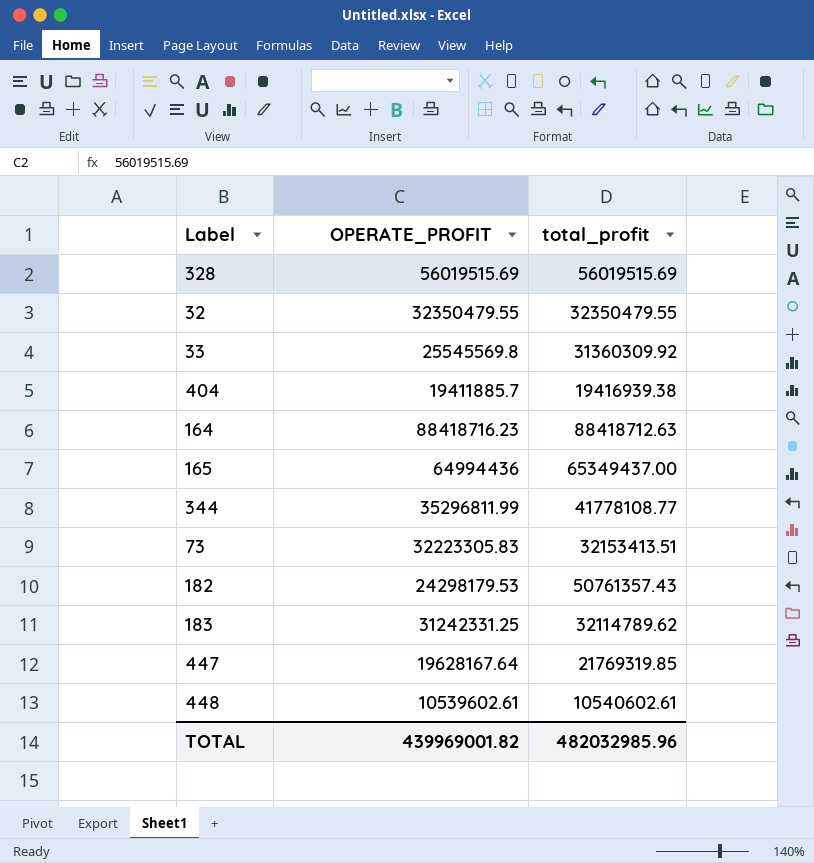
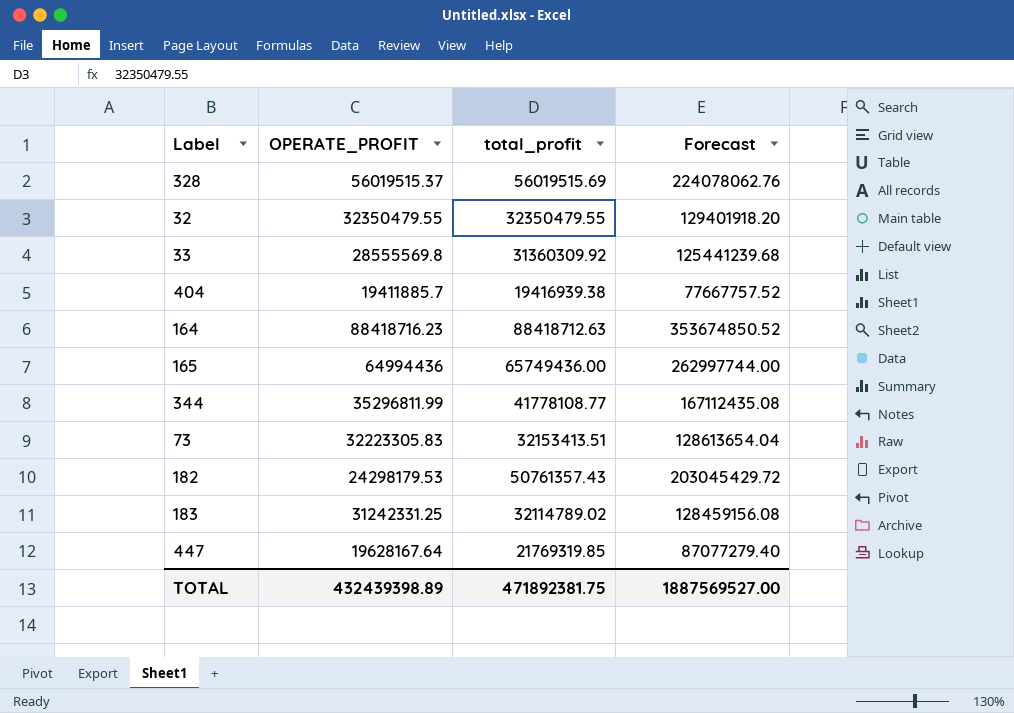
column Forecast | formula: none -> [total_profit] * 4
row 448: 10539602.61 | 10540602.61 -> none
328 | OPERATE_PROFIT: 56019515.69 -> 56019515.37
33 | OPERATE_PROFIT: 25545569.8 -> 28555569.8
165 | total_profit: 65349437.00 -> 65749436.00
183 | total_profit: 32114789.62 -> 32114789.02
TOTAL | OPERATE_PROFIT: 439969001.82 -> 432439398.89
TOTAL | total_profit: 482032985.96 -> 471892381.75

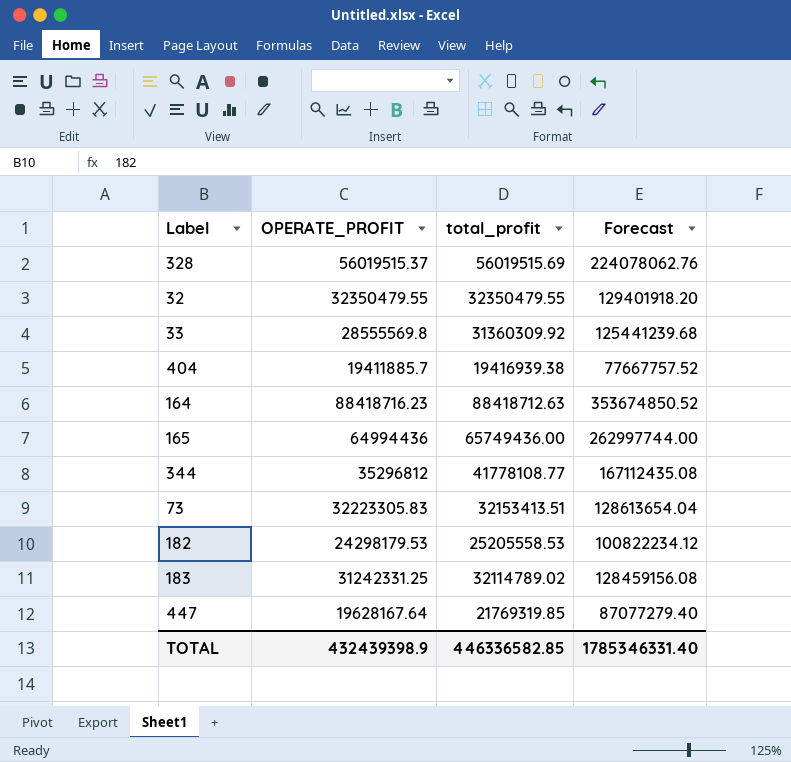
344 | OPERATE_PROFIT: 35296811.99 -> 35296812
182 | total_profit: 50761357.43 -> 25205558.53
182 | Forecast: 203045429.72 -> 100822234.12
TOTAL | OPERATE_PROFIT: 432439398.89 -> 432439398.9
TOTAL | total_profit: 471892381.75 -> 446336582.85
TOTAL | Forecast: 1887569527.00 -> 1785346331.40

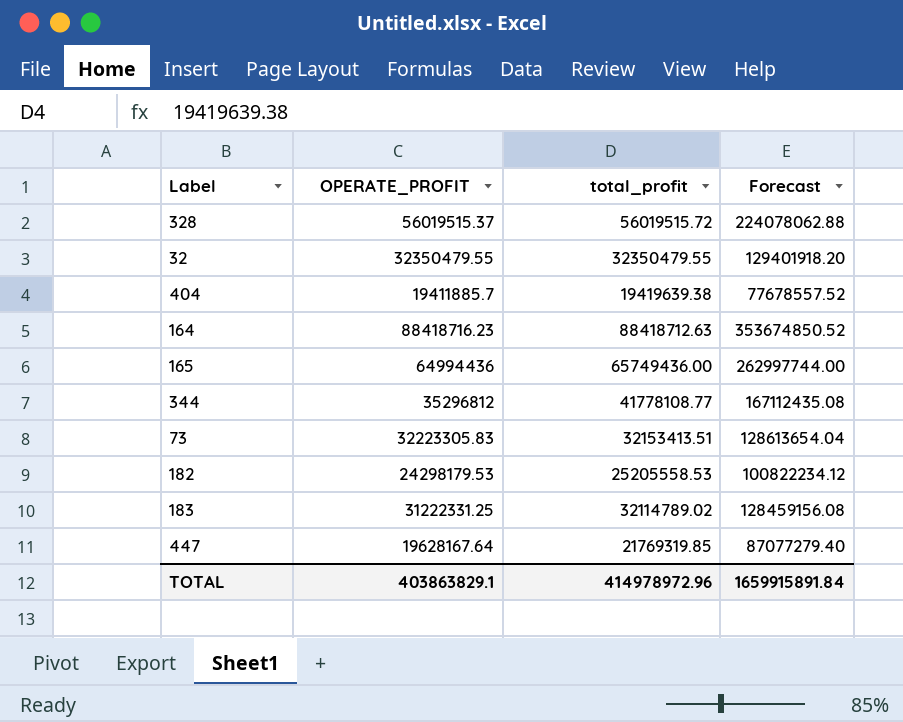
row 33: 28555569.8 | 31360309.92 | 125441239.68 -> none
328 | total_profit: 56019515.69 -> 56019515.72
328 | Forecast: 224078062.76 -> 224078062.88
404 | total_profit: 19416939.38 -> 19419639.38
404 | Forecast: 77667757.52 -> 77678557.52
183 | OPERATE_PROFIT: 31242331.25 -> 31222331.25
TOTAL | OPERATE_PROFIT: 432439398.9 -> 403863829.1
TOTAL | total_profit: 446336582.85 -> 414978972.96
TOTAL | Forecast: 1785346331.40 -> 1659915891.84

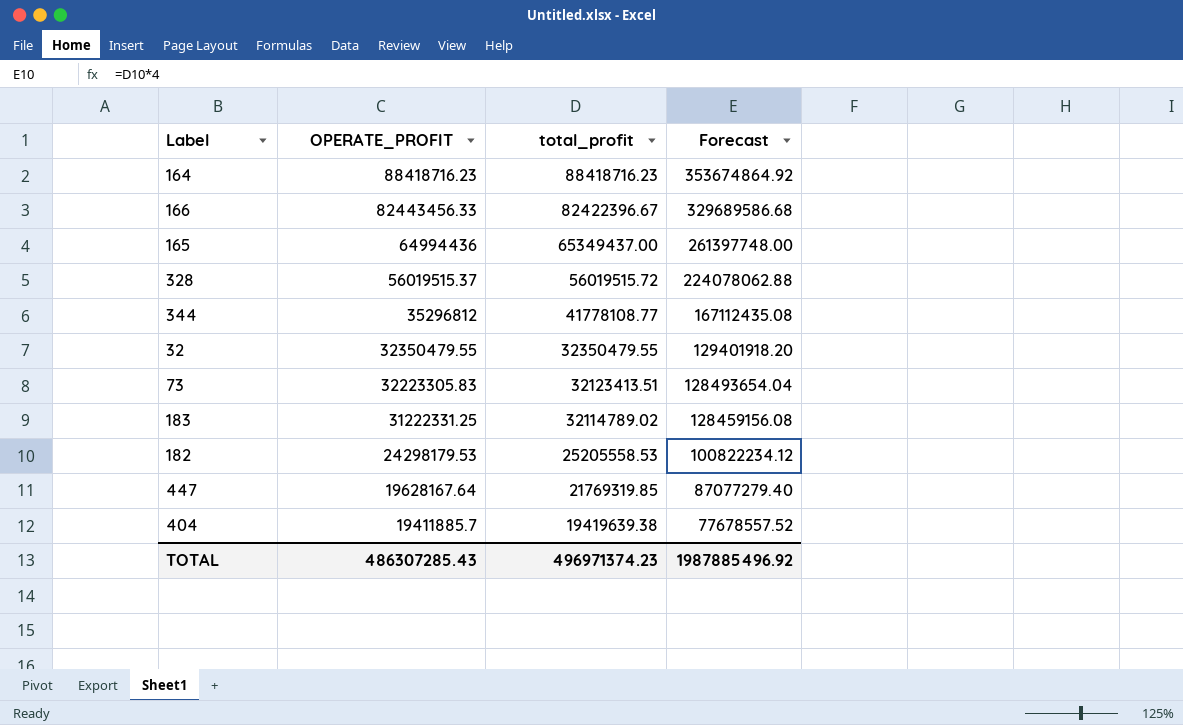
row order: none -> OPERATE_PROFIT descending
164 | total_profit: 88418712.63 -> 88418716.23
164 | Forecast: 353674850.52 -> 353674864.92
row 166: none -> 82443456.33 | 82422396.67 | 329689586.68
165 | total_profit: 65749436.00 -> 65349437.00
165 | Forecast: 262997744.00 -> 261397748.00
73 | total_profit: 32153413.51 -> 32123413.51
73 | Forecast: 128613654.04 -> 128493654.04
TOTAL | OPERATE_PROFIT: 403863829.1 -> 486307285.43
TOTAL | total_profit: 414978972.96 -> 496971374.23
TOTAL | Forecast: 1659915891.84 -> 1987885496.92

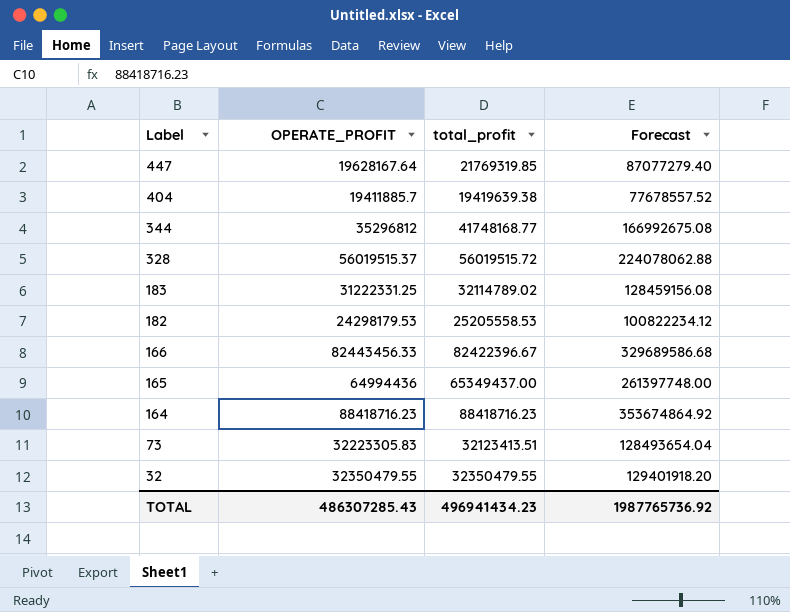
row order: OPERATE_PROFIT descending -> Label descending
344 | total_profit: 41778108.77 -> 41748168.77
344 | Forecast: 167112435.08 -> 166992675.08
TOTAL | total_profit: 496971374.23 -> 496941434.23
TOTAL | Forecast: 1987885496.92 -> 1987765736.92

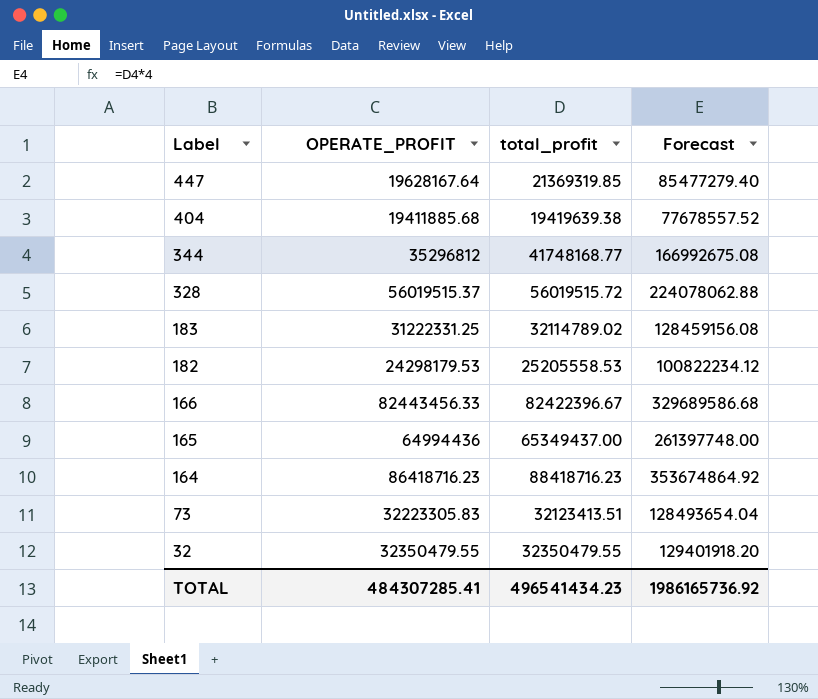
447 | total_profit: 21769319.85 -> 21369319.85
447 | Forecast: 87077279.40 -> 85477279.40
404 | OPERATE_PROFIT: 19411885.7 -> 19411885.68
164 | OPERATE_PROFIT: 88418716.23 -> 86418716.23
TOTAL | OPERATE_PROFIT: 486307285.43 -> 484307285.41
TOTAL | total_profit: 496941434.23 -> 496541434.23
TOTAL | Forecast: 1987765736.92 -> 1986165736.92

